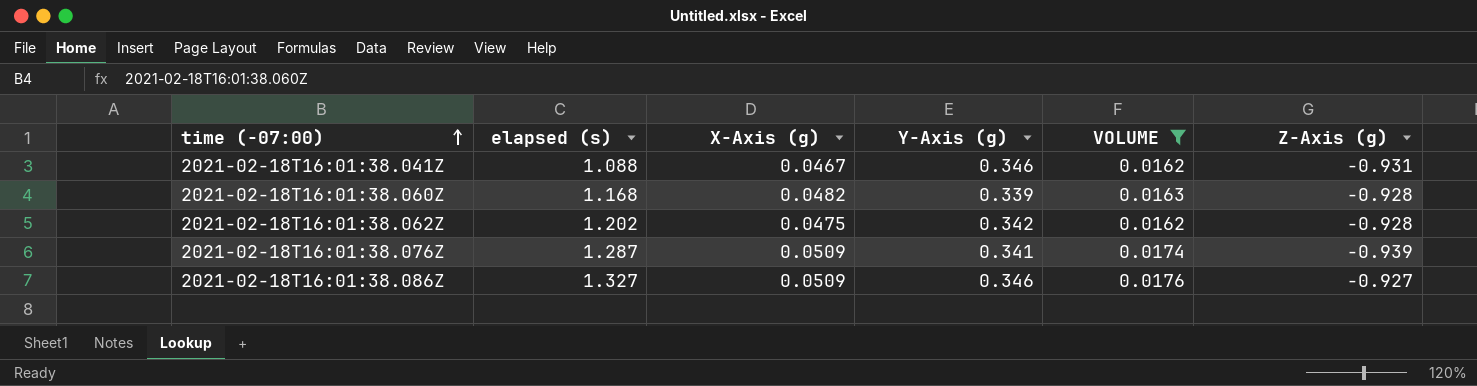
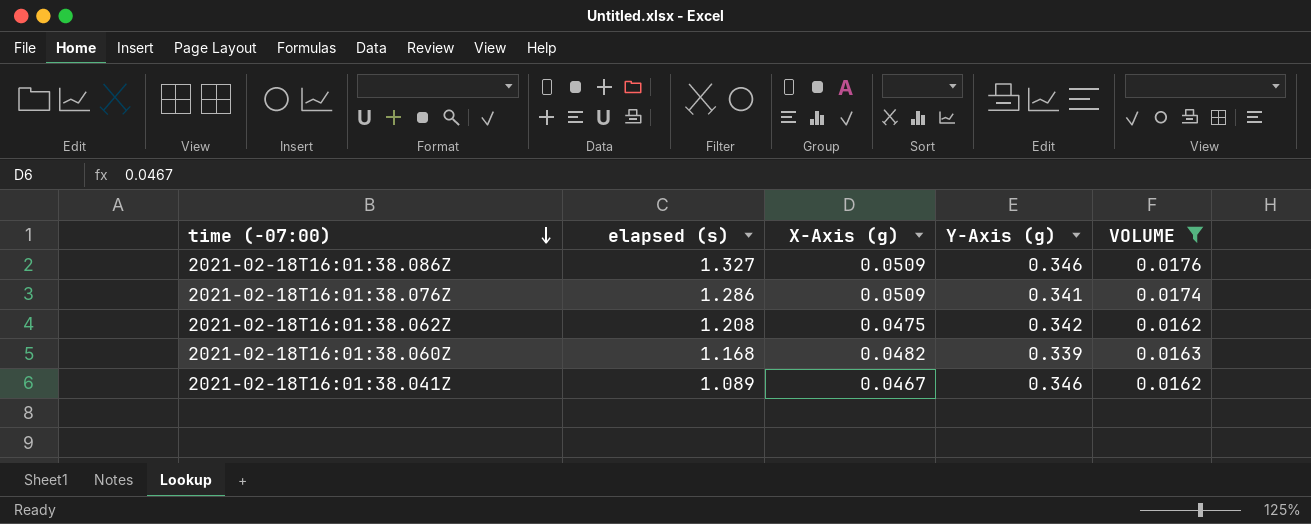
row order: time (-07:00) ascending -> time (-07:00) descending
column Z-Axis (g) | position: 6 -> none
2021-02-18T16:01:38.076Z | elapsed (s): 1.287 -> 1.286
2021-02-18T16:01:38.062Z | elapsed (s): 1.202 -> 1.208
2021-02-18T16:01:38.041Z | elapsed (s): 1.088 -> 1.089

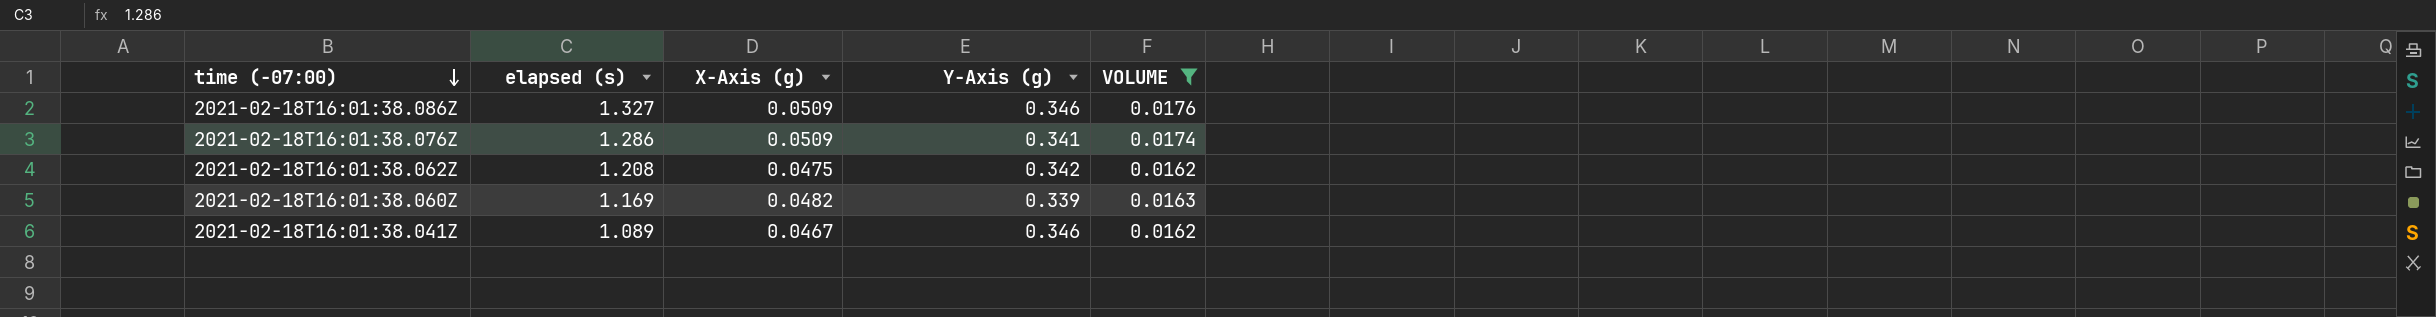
2021-02-18T16:01:38.060Z | elapsed (s): 1.168 -> 1.169

